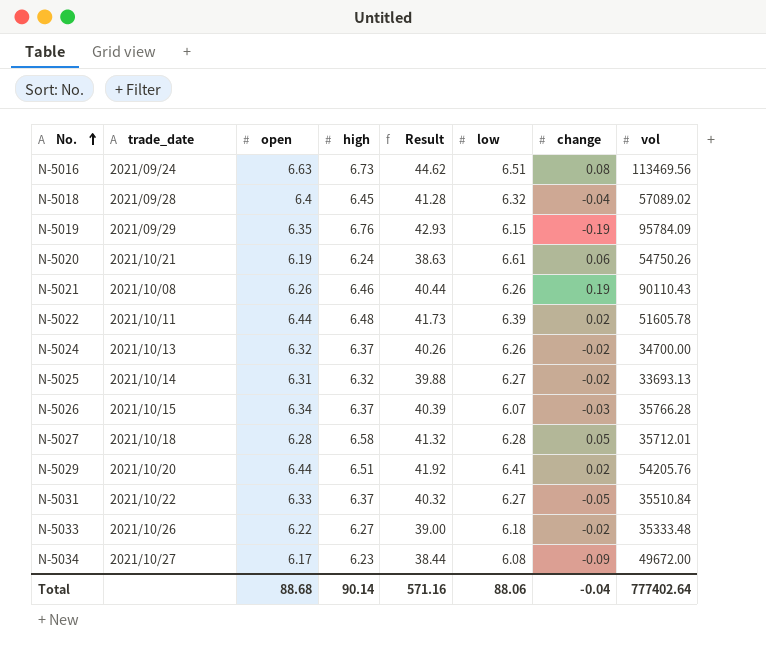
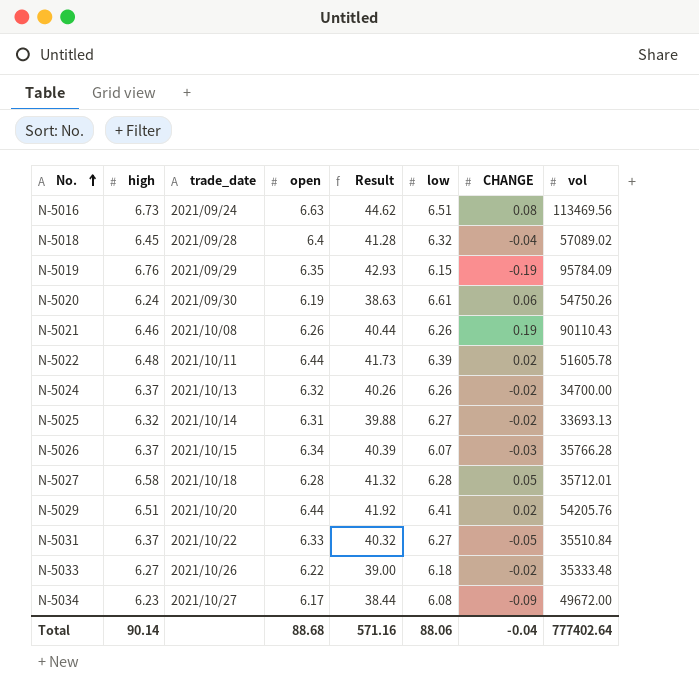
column high | position: 4 -> 2
column name: change -> CHANGE
N-5020 | trade_date: 2021/10/21 -> 2021/09/30

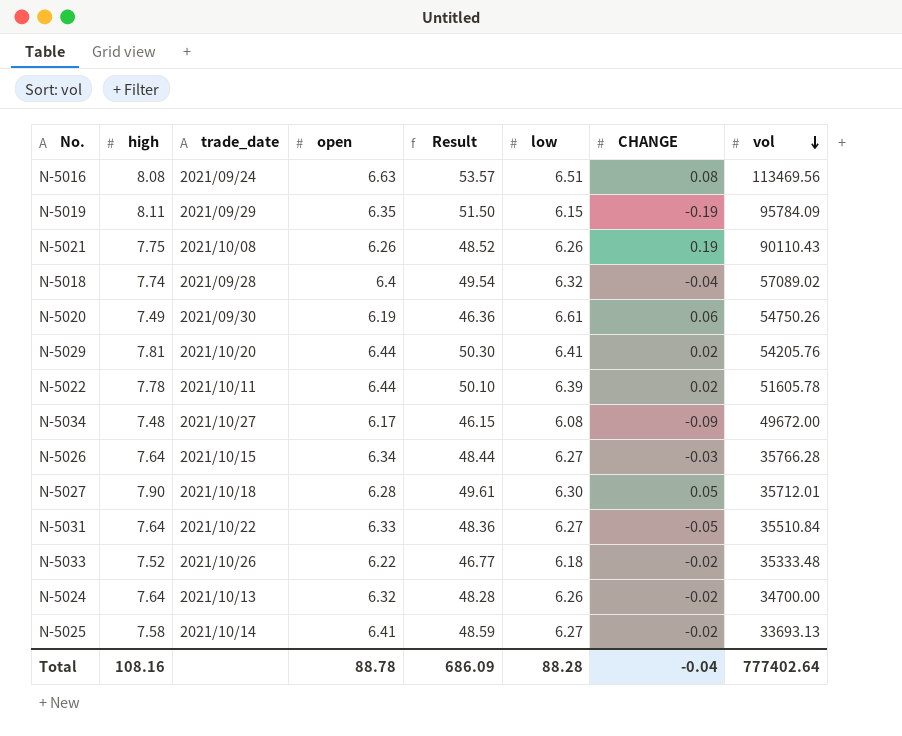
row order: No. ascending -> vol descending
N-5016 | high: 6.73 -> 8.08
N-5016 | Result: 44.62 -> 53.57
N-5019 | high: 6.76 -> 8.11
N-5019 | Result: 42.93 -> 51.50
N-5021 | high: 6.46 -> 7.75
N-5021 | Result: 40.44 -> 48.52
N-5018 | high: 6.45 -> 7.74
N-5018 | Result: 41.28 -> 49.54
N-5020 | high: 6.24 -> 7.49
N-5020 | Result: 38.63 -> 46.36
N-5029 | high: 6.51 -> 7.81
N-5029 | Result: 41.92 -> 50.30
N-5022 | high: 6.48 -> 7.78
N-5022 | Result: 41.73 -> 50.10
N-5034 | high: 6.23 -> 7.48
N-5034 | Result: 38.44 -> 46.15
N-5026 | high: 6.37 -> 7.64
N-5026 | Result: 40.39 -> 48.44
N-5026 | low: 6.07 -> 6.27
N-5027 | high: 6.58 -> 7.90
N-5027 | Result: 41.32 -> 49.61
N-5027 | low: 6.28 -> 6.30
N-5031 | high: 6.37 -> 7.64
N-5031 | Result: 40.32 -> 48.36
N-5033 | high: 6.27 -> 7.52
N-5033 | Result: 39.00 -> 46.77
N-5024 | high: 6.37 -> 7.64
N-5024 | Result: 40.26 -> 48.28
N-5025 | high: 6.32 -> 7.58
N-5025 | open: 6.31 -> 6.41
N-5025 | Result: 39.88 -> 48.59
Total | high: 90.14 -> 108.16
Total | open: 88.68 -> 88.78
Total | Result: 571.16 -> 686.09
Total | low: 88.06 -> 88.28

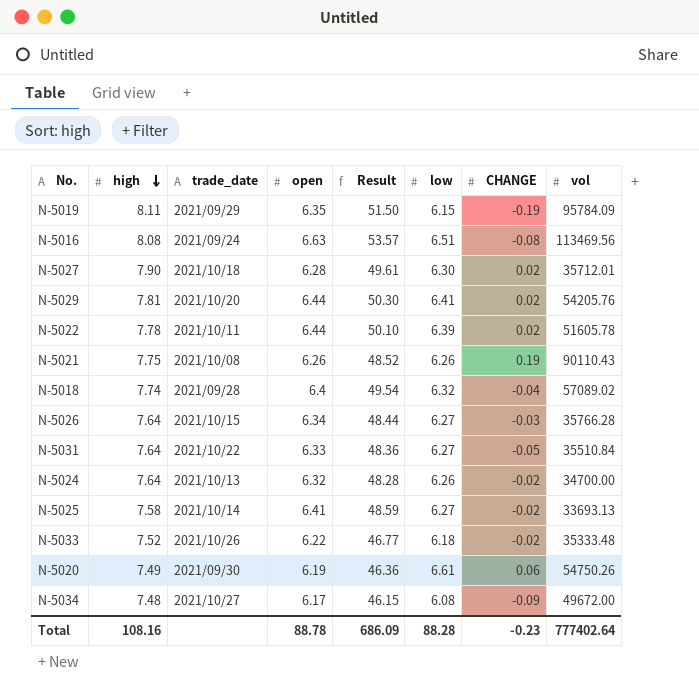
row order: vol descending -> high descending
N-5016 | CHANGE: 0.08 -> -0.08
N-5027 | CHANGE: 0.05 -> 0.02
Total | CHANGE: -0.04 -> -0.23

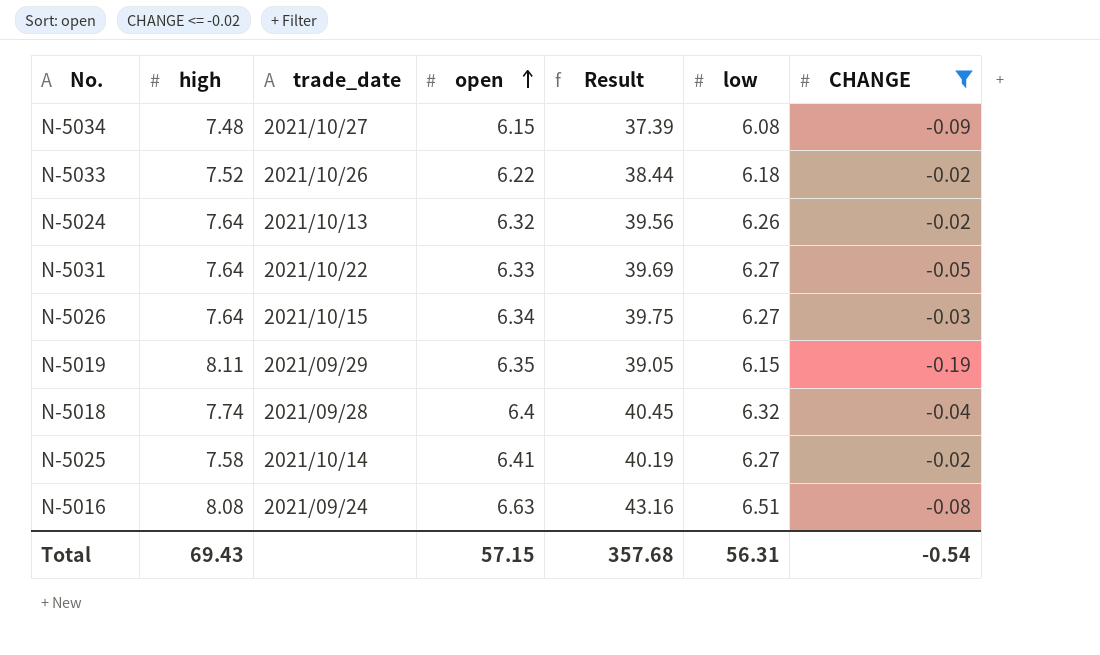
filter: none -> CHANGE <= -0.02
row order: high descending -> open ascending
column vol | position: 8 -> none
column Result | formula: [high] * [open] -> [open] * [low]
N-5034 | open: 6.17 -> 6.15
Total | high: 108.16 -> 69.43
Total | open: 88.78 -> 57.15
Total | Result: 686.09 -> 357.68
Total | low: 88.28 -> 56.31
Total | CHANGE: -0.23 -> -0.54

